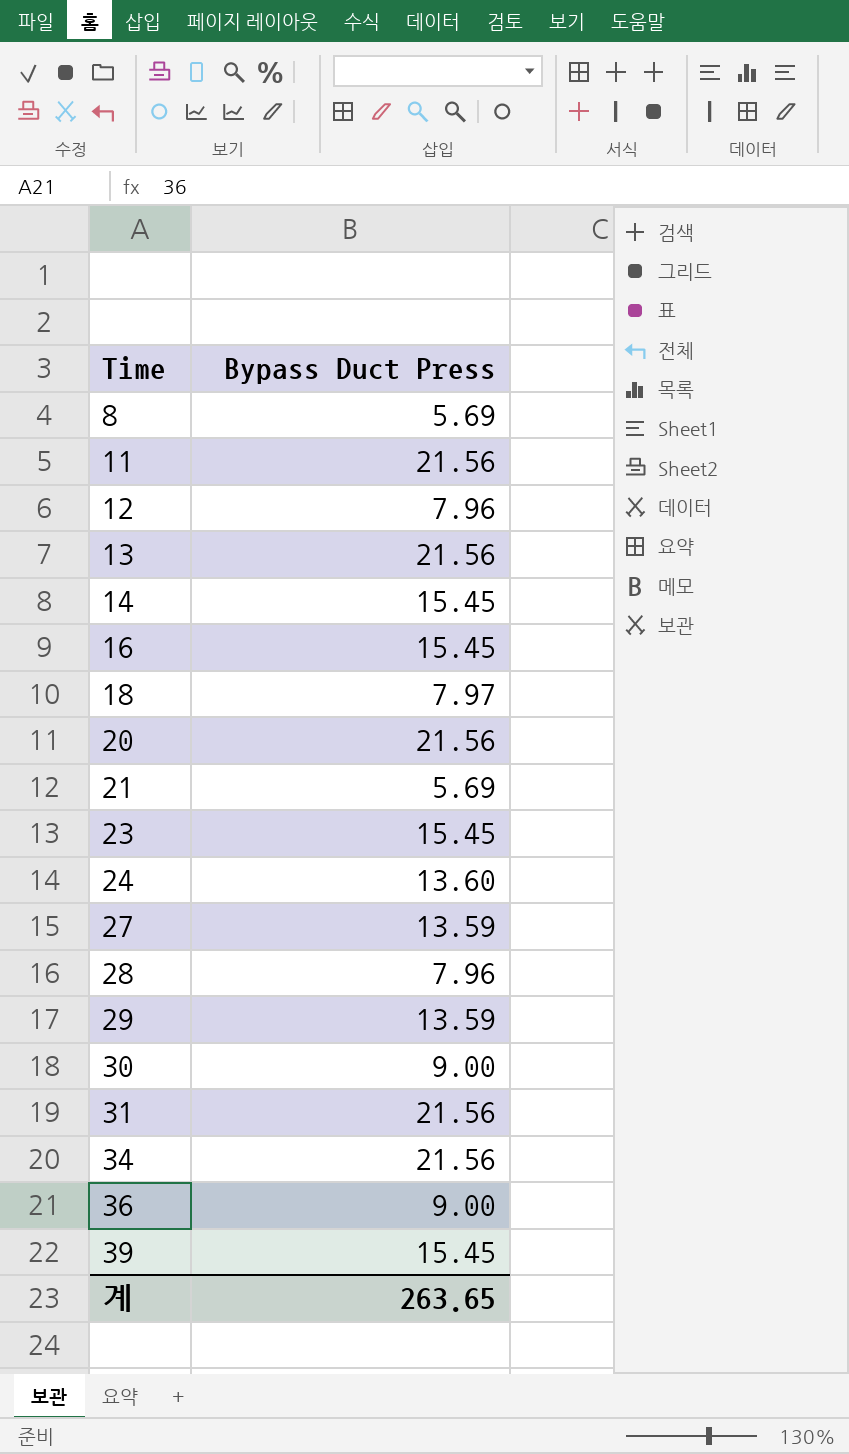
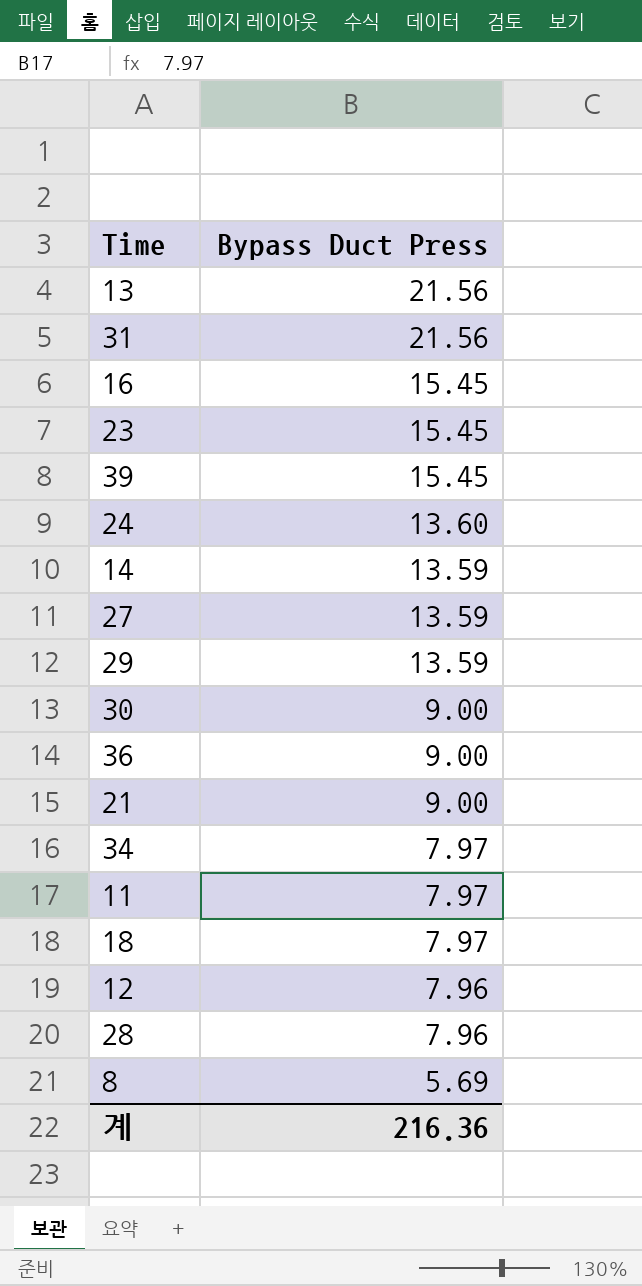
row order: Time ascending -> Bypass Duct Press descending
row 20: 21.56 -> none
14 | Bypass Duct Press: 15.45 -> 13.59
21 | Bypass Duct Press: 5.69 -> 9.00
34 | Bypass Duct Press: 21.56 -> 7.97
11 | Bypass Duct Press: 21.56 -> 7.97
계 | Bypass Duct Press: 263.65 -> 216.36

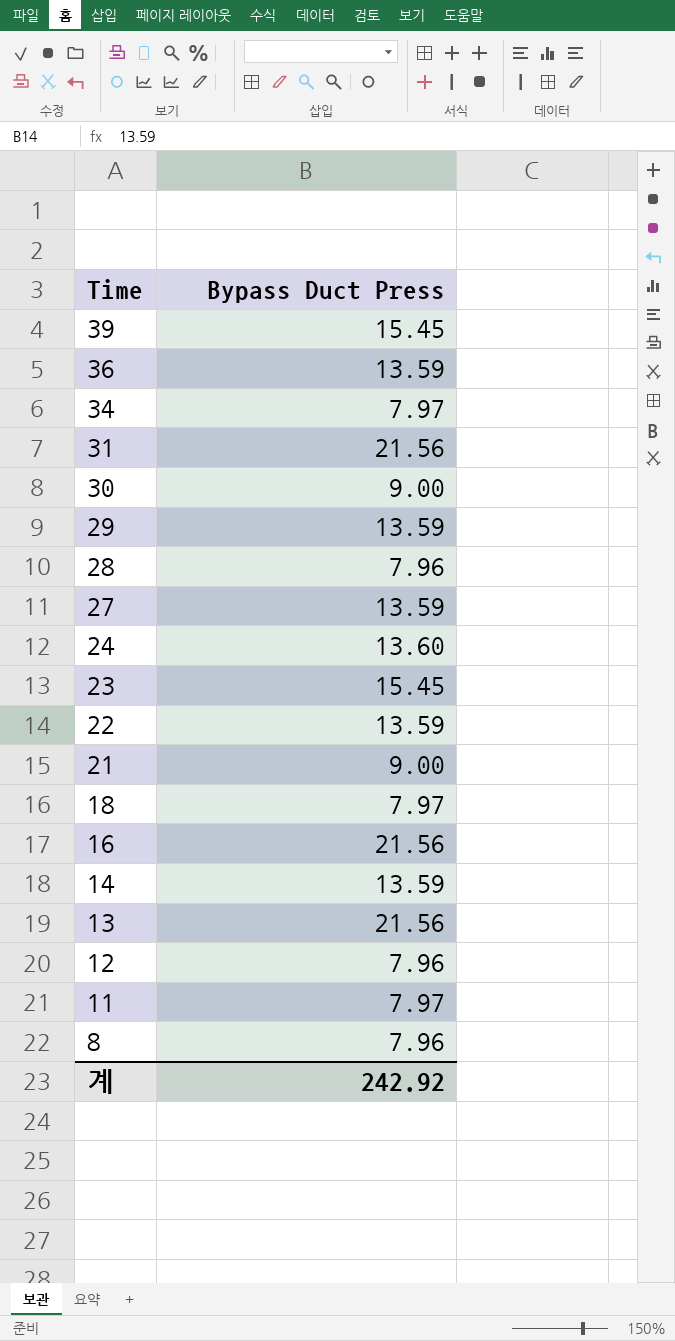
row order: Bypass Duct Press descending -> Time descending
36 | Bypass Duct Press: 9.00 -> 13.59
row 22: none -> 13.59
16 | Bypass Duct Press: 15.45 -> 21.56
8 | Bypass Duct Press: 5.69 -> 7.96
계 | Bypass Duct Press: 216.36 -> 242.92

